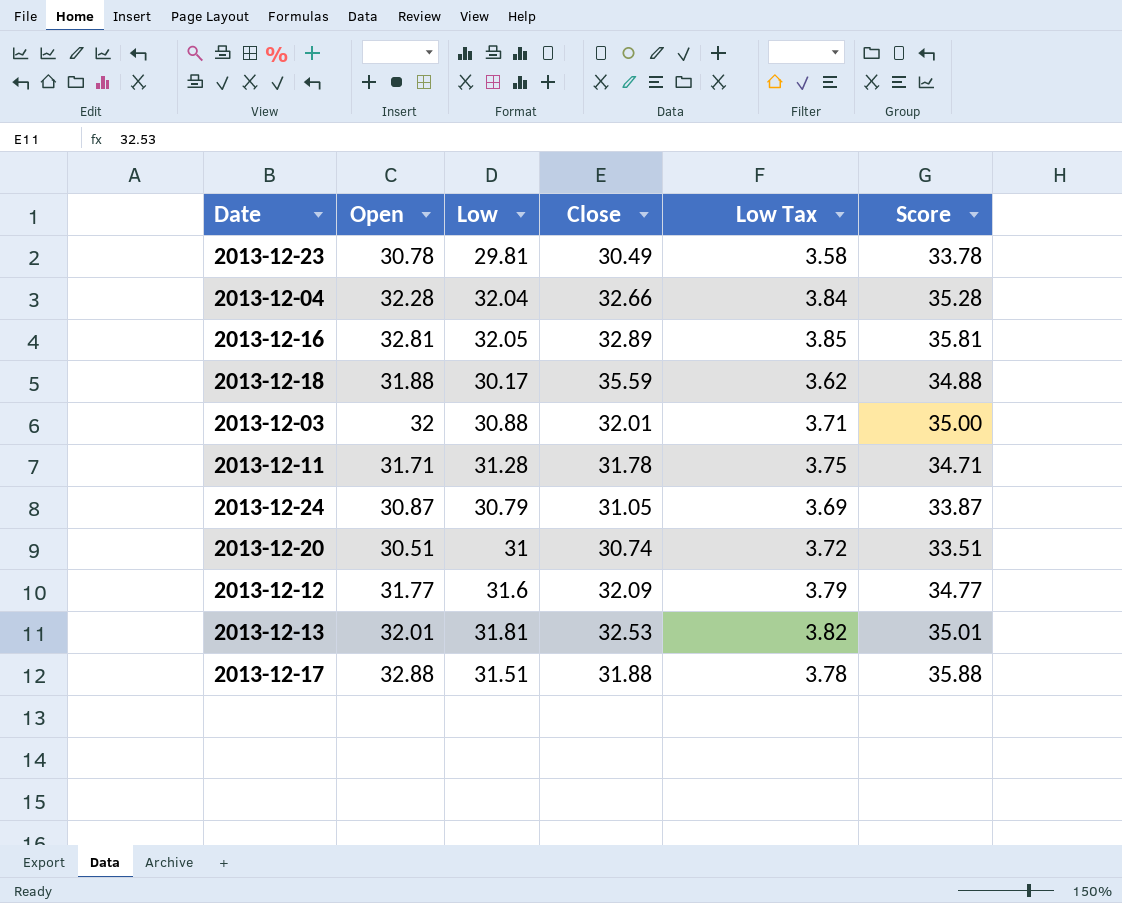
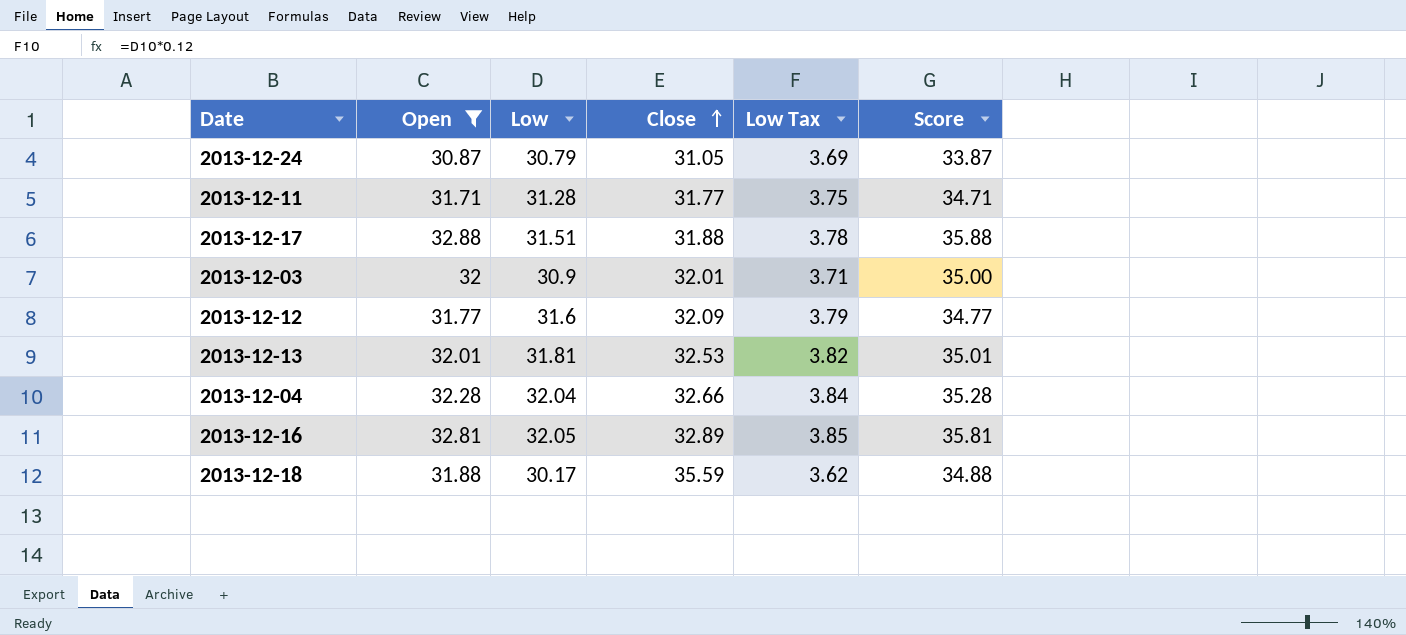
filter: none -> Open >= 30.87
row order: none -> Close ascending
2013-12-11 | Close: 31.78 -> 31.77
2013-12-03 | Low: 30.88 -> 30.9

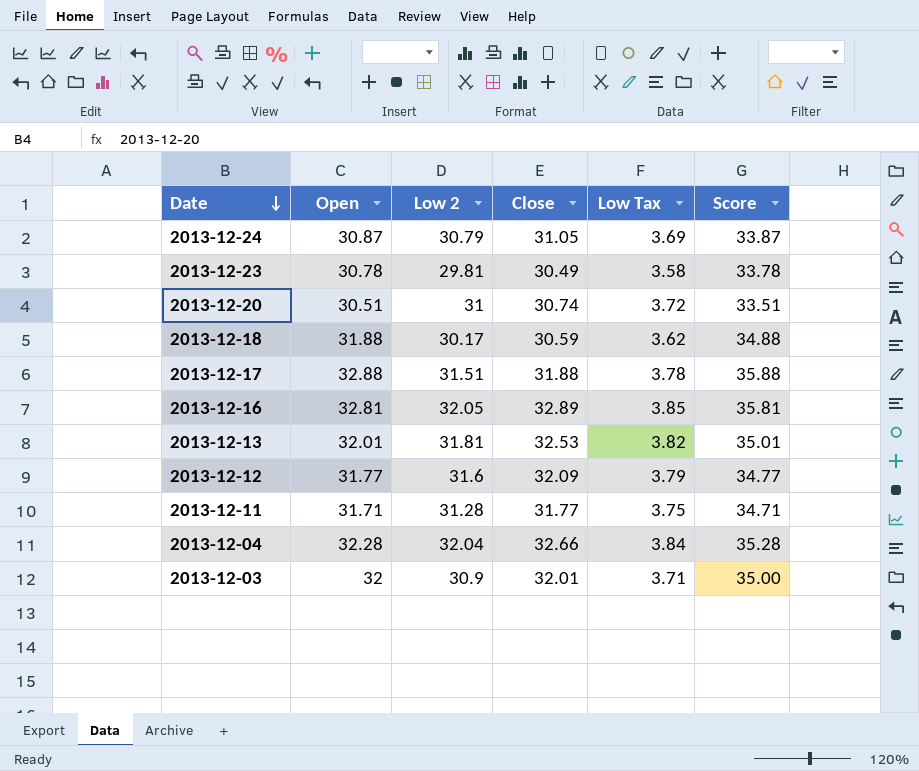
filter: Open >= 30.87 -> none
row order: Close ascending -> Date descending
column name: Low -> Low 2
2013-12-18 | Close: 35.59 -> 30.59

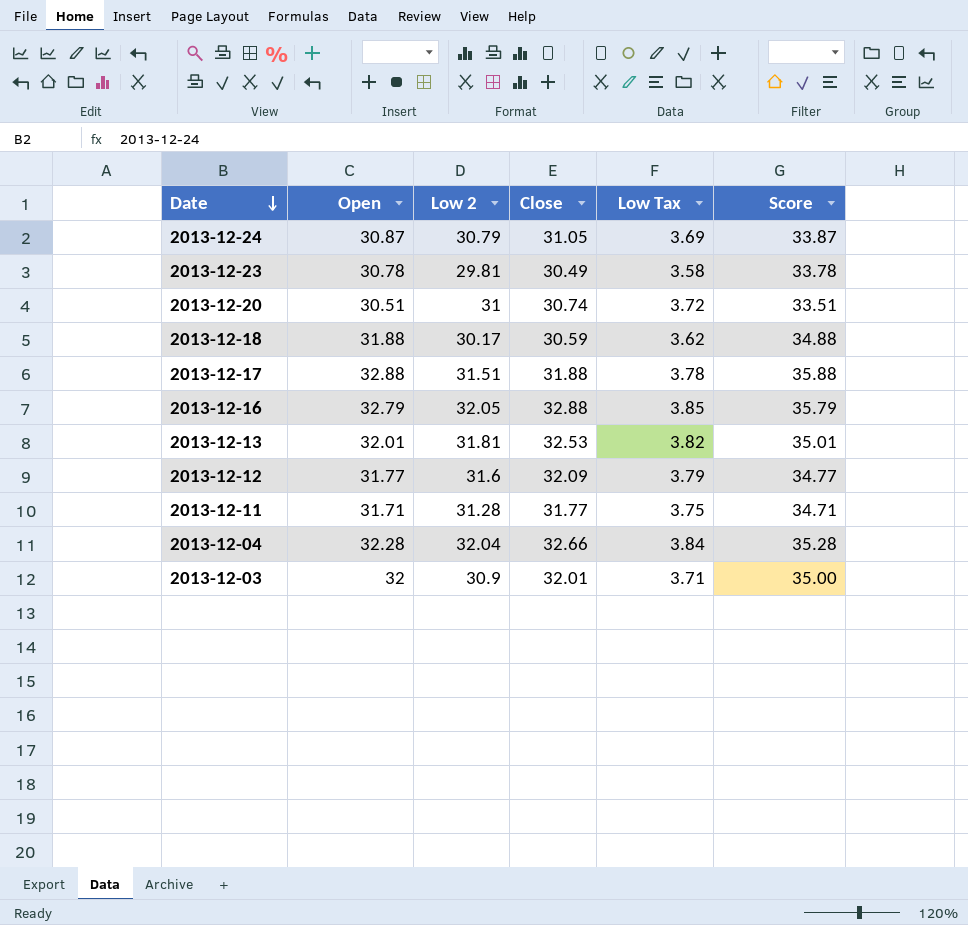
2013-12-16 | Open: 32.81 -> 32.79
2013-12-16 | Close: 32.89 -> 32.88
2013-12-16 | Score: 35.81 -> 35.79

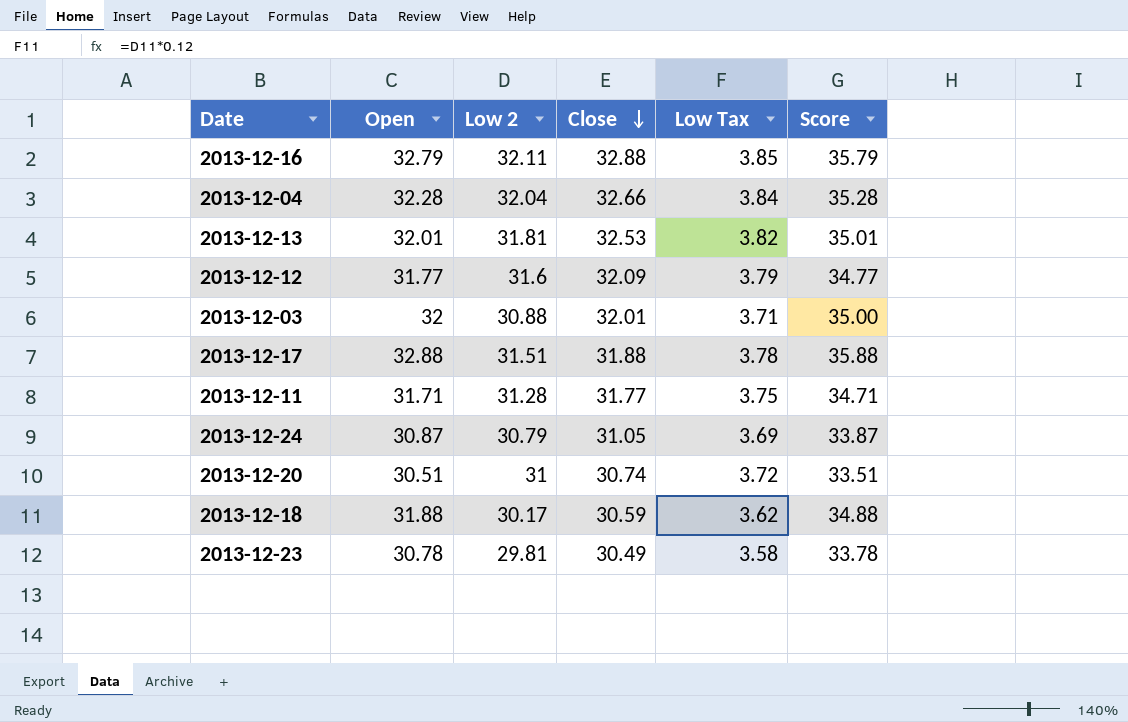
row order: Date descending -> Close descending
2013-12-16 | Low 2: 32.05 -> 32.11
2013-12-03 | Low 2: 30.9 -> 30.88

